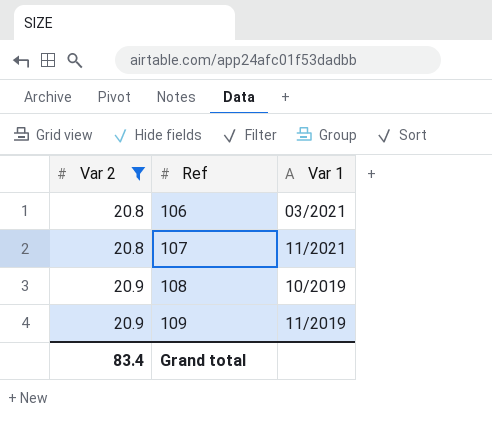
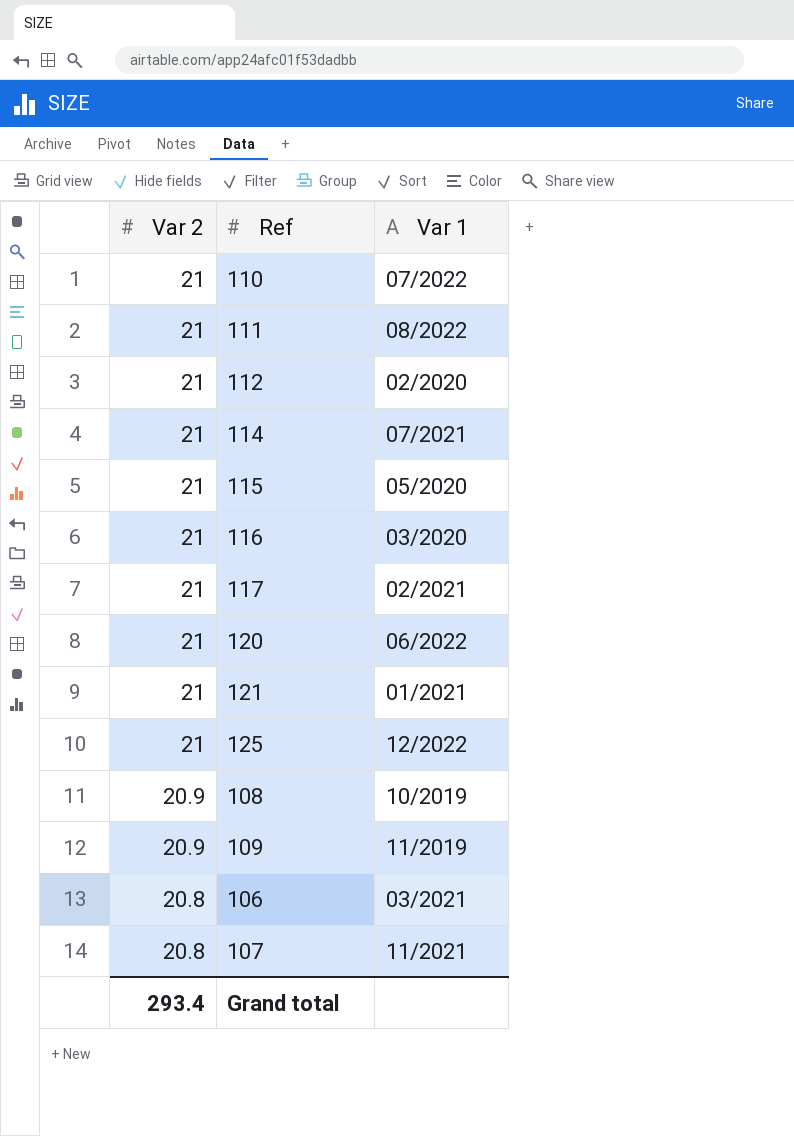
filter: Var 2 != 21 -> none
row order: Var 2 ascending -> Var 2 descending
Grand total | Var 2: 83.4 -> 293.4

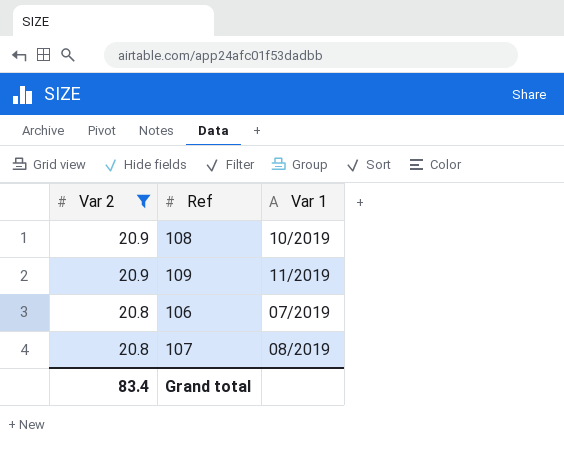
filter: none -> Var 2 != 21
106 | Var 1: 03/2021 -> 07/2019
107 | Var 1: 11/2021 -> 08/2019
Grand total | Var 2: 293.4 -> 83.4

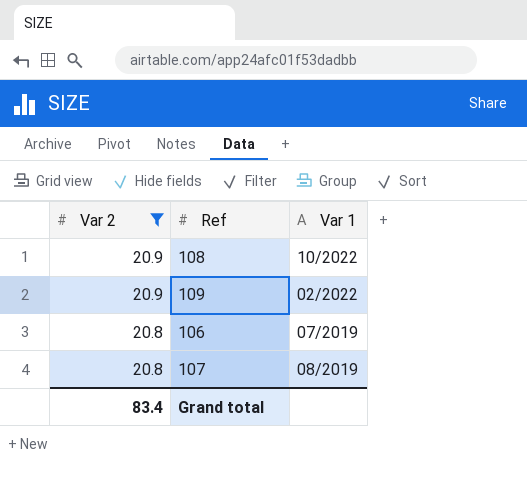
108 | Var 1: 10/2019 -> 10/2022
109 | Var 1: 11/2019 -> 02/2022

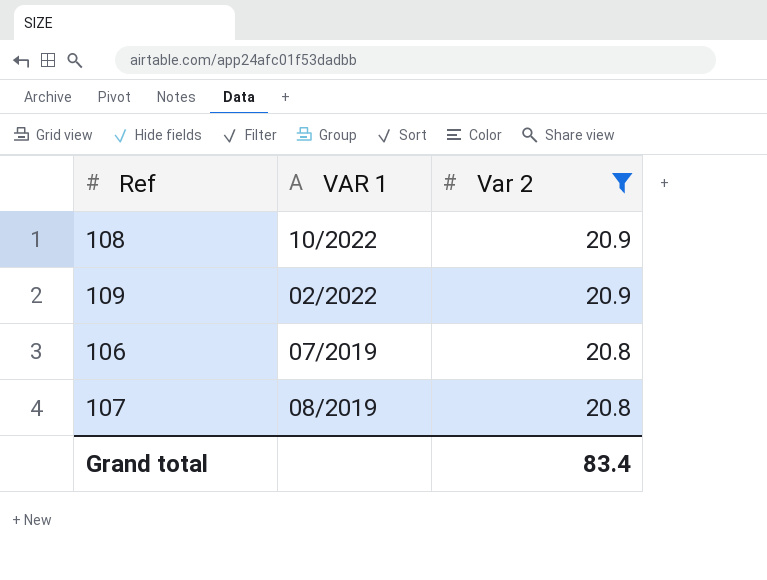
column name: Var 1 -> VAR 1
column Var 2 | position: 1 -> 3

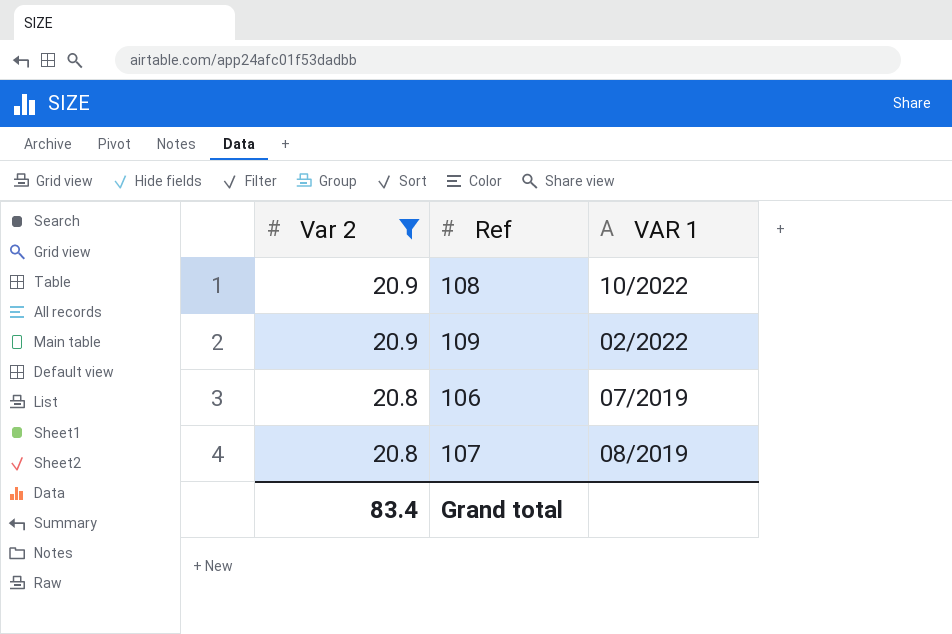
column Var 2 | position: 3 -> 1

